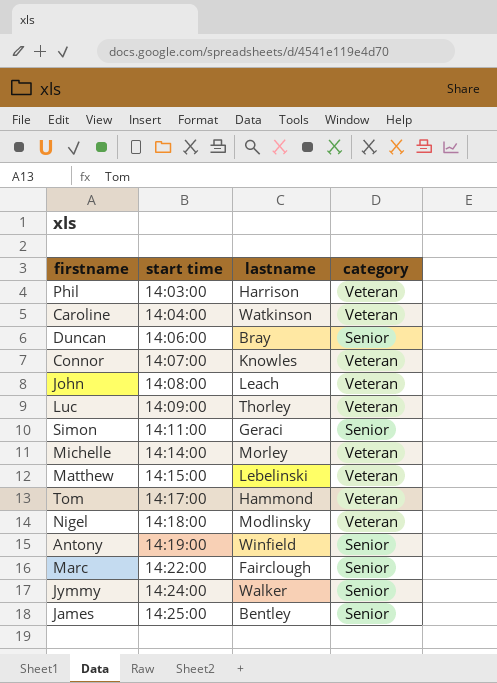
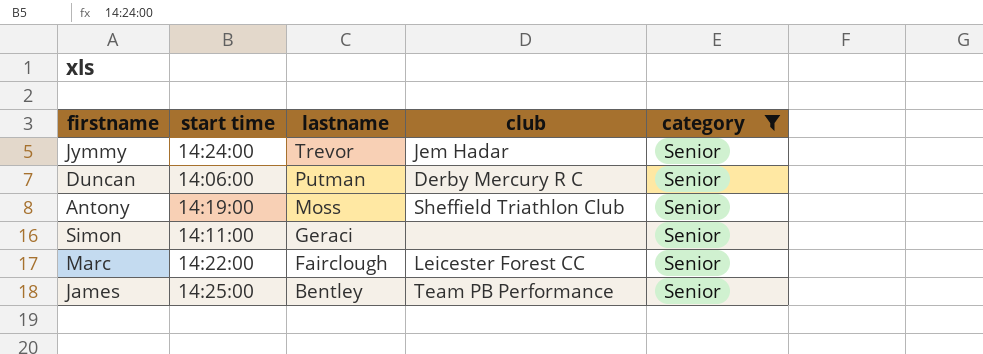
filter: none -> category = Senior
row order: start time ascending -> lastname descending
column club | position: none -> 4
Jymmy | lastname: Walker -> Trevor
Duncan | lastname: Bray -> Putman
Antony | lastname: Winfield -> Moss

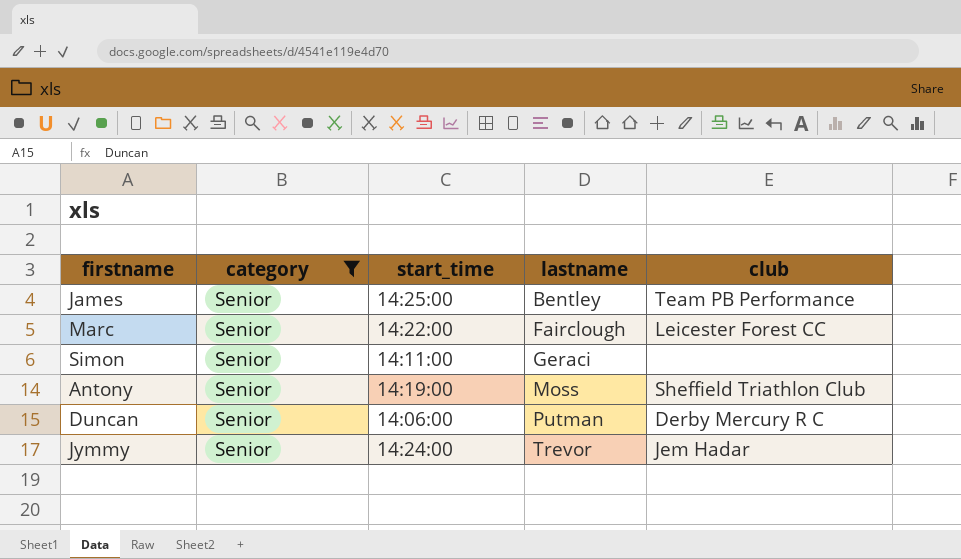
row order: lastname descending -> lastname ascending
column category | position: 5 -> 2
column name: start time -> start_time

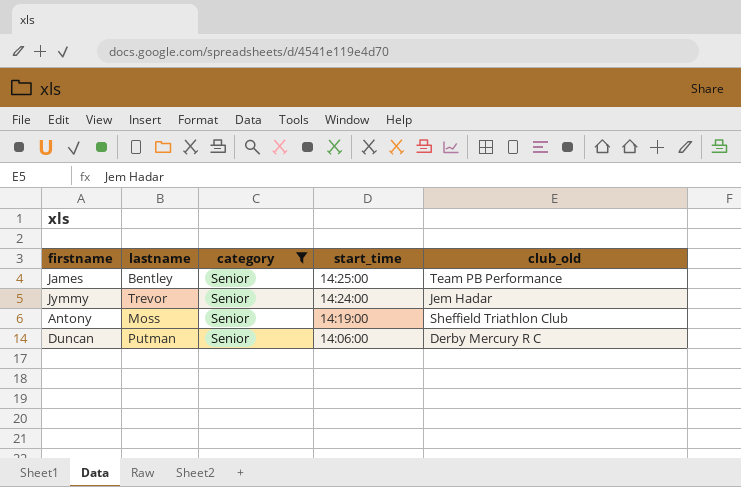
row order: lastname ascending -> start_time descending
column lastname | position: 4 -> 2
column name: club -> club_old
row Marc: Senior | 14:22:00 | Fairclough | Leicester Forest CC -> none
row Simon: Senior | 14:11:00 | Geraci | none -> none

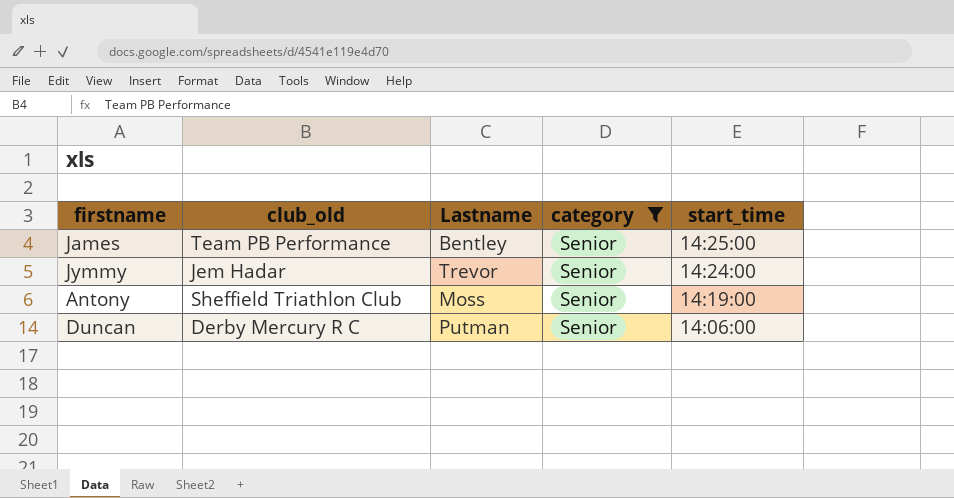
column club_old | position: 5 -> 2
column name: lastname -> Lastname

